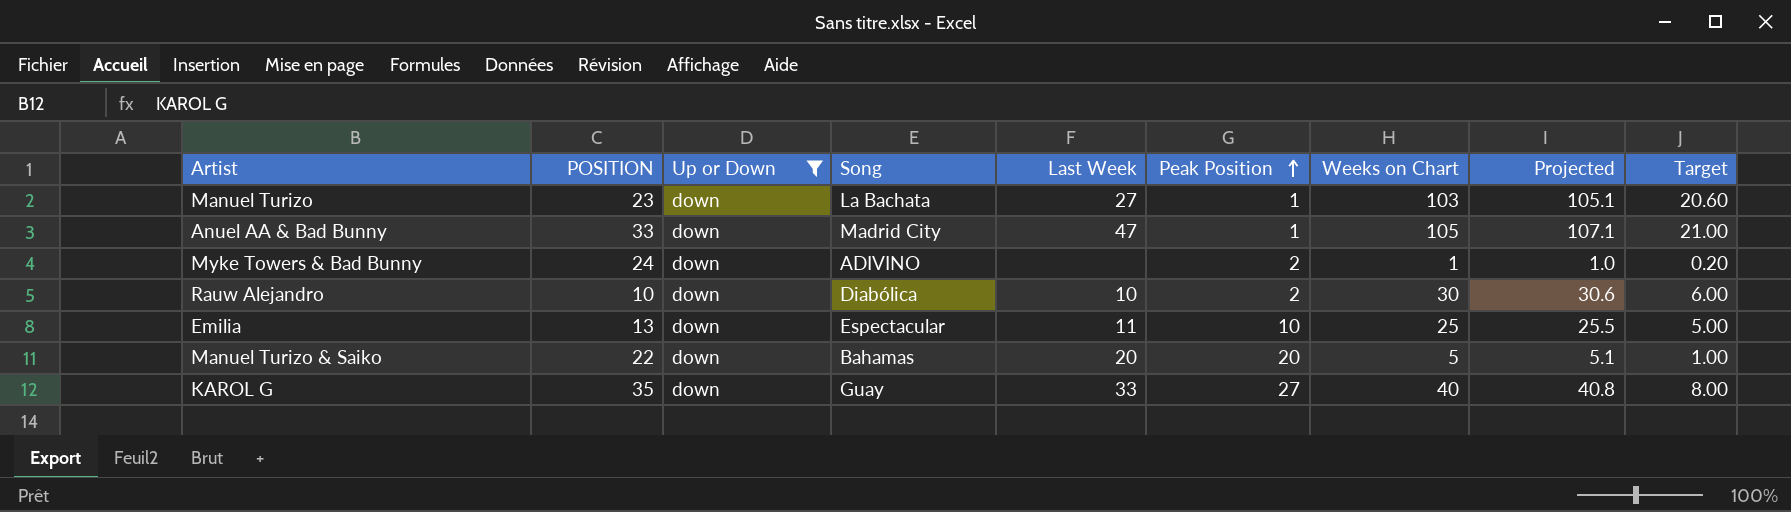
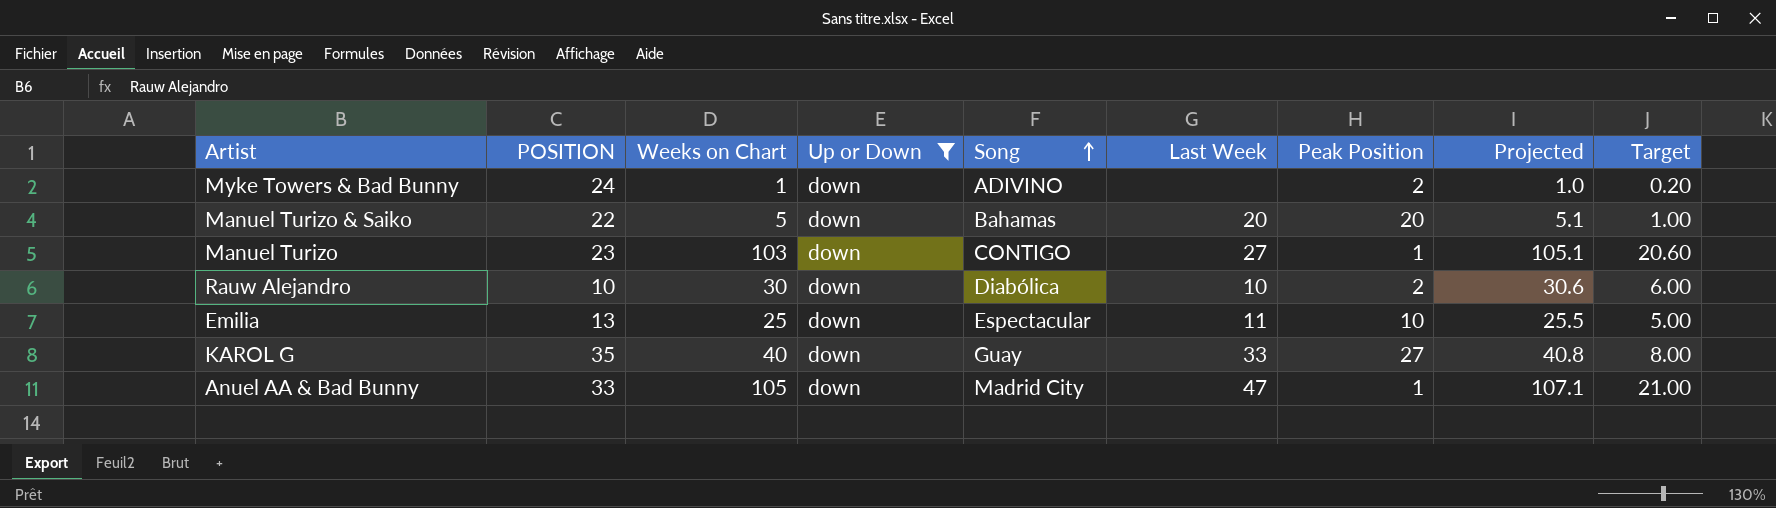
row order: Peak Position ascending -> Song ascending
column Weeks on Chart | position: 7 -> 3
Manuel Turizo | Song: La Bachata -> CONTIGO

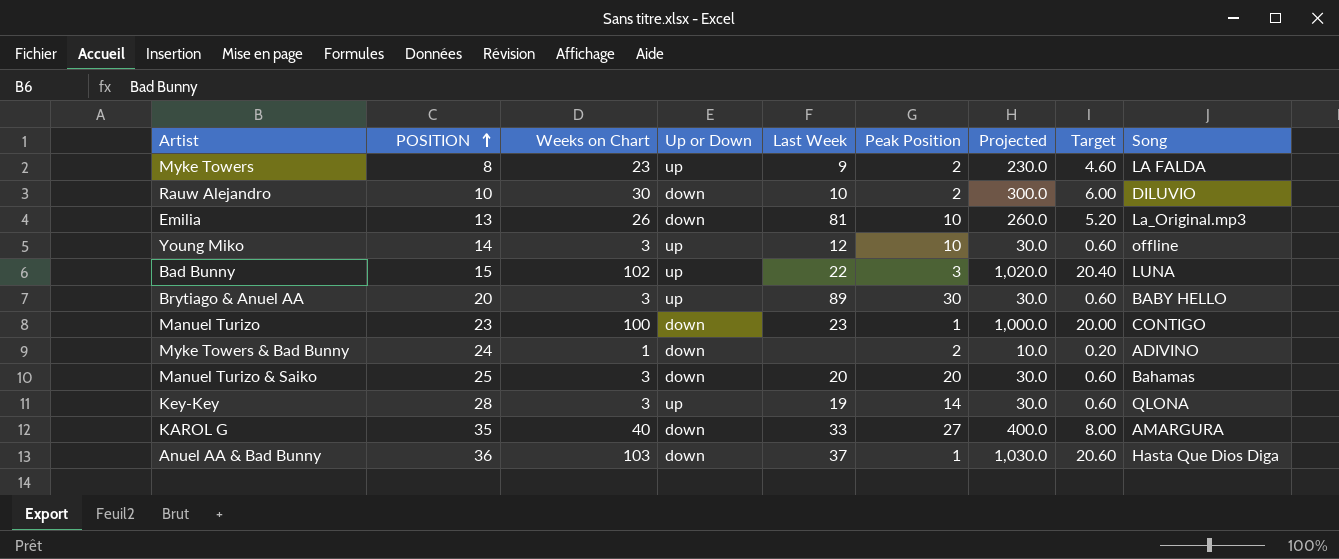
filter: Up or Down = down -> none
row order: Song ascending -> POSITION ascending
column Projected | formula: [Weeks on Chart] * 1.02 -> [Weeks on Chart] * 10
column Song | position: 5 -> 9
Rauw Alejandro | Song: Diabólica -> DILUVIO
Emilia | Weeks on Chart: 25 -> 26
Emilia | Last Week: 11 -> 81
Emilia | Target: 5.00 -> 5.20
Emilia | Song: Espectacular -> La_Original.mp3
Manuel Turizo | Weeks on Chart: 103 -> 100
Manuel Turizo | Last Week: 27 -> 23
Manuel Turizo | Target: 20.60 -> 20.00
Manuel Turizo & Saiko | POSITION: 22 -> 25
Manuel Turizo & Saiko | Weeks on Chart: 5 -> 3
Manuel Turizo & Saiko | Target: 1.00 -> 0.60
KAROL G | Song: Guay -> AMARGURA
Anuel AA & Bad Bunny | POSITION: 33 -> 36
Anuel AA & Bad Bunny | Weeks on Chart: 105 -> 103
Anuel AA & Bad Bunny | Last Week: 47 -> 37
Anuel AA & Bad Bunny | Target: 21.00 -> 20.60
Anuel AA & Bad Bunny | Song: Madrid City -> Hasta Que Dios Diga

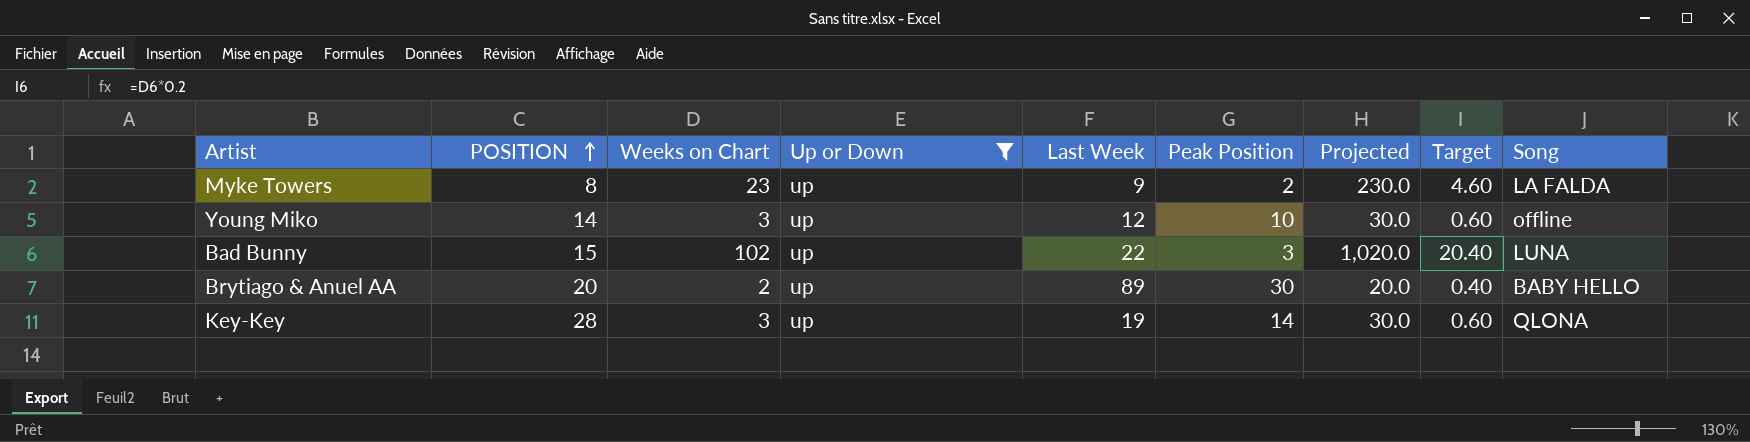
filter: none -> Up or Down = up
Brytiago & Anuel AA | Weeks on Chart: 3 -> 2
Brytiago & Anuel AA | Projected: 30.0 -> 20.0
Brytiago & Anuel AA | Target: 0.60 -> 0.40

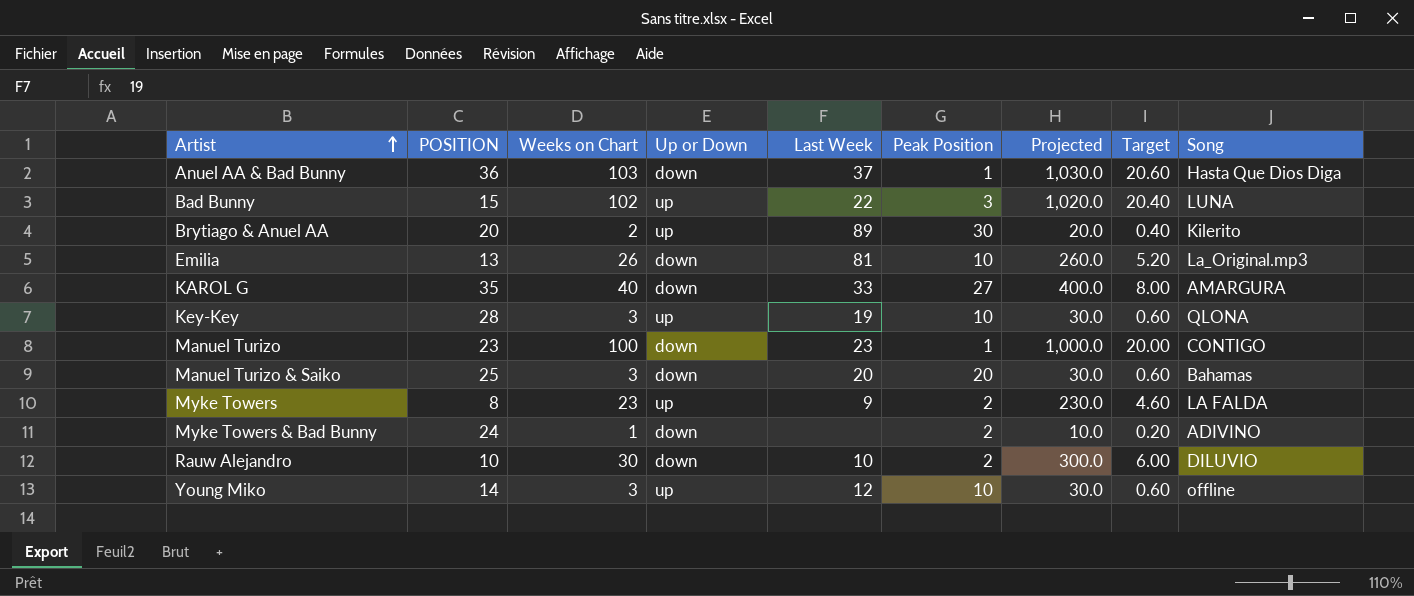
filter: Up or Down = up -> none
row order: POSITION ascending -> Artist ascending
Brytiago & Anuel AA | Song: BABY HELLO -> Kilerito
Key-Key | Peak Position: 14 -> 10

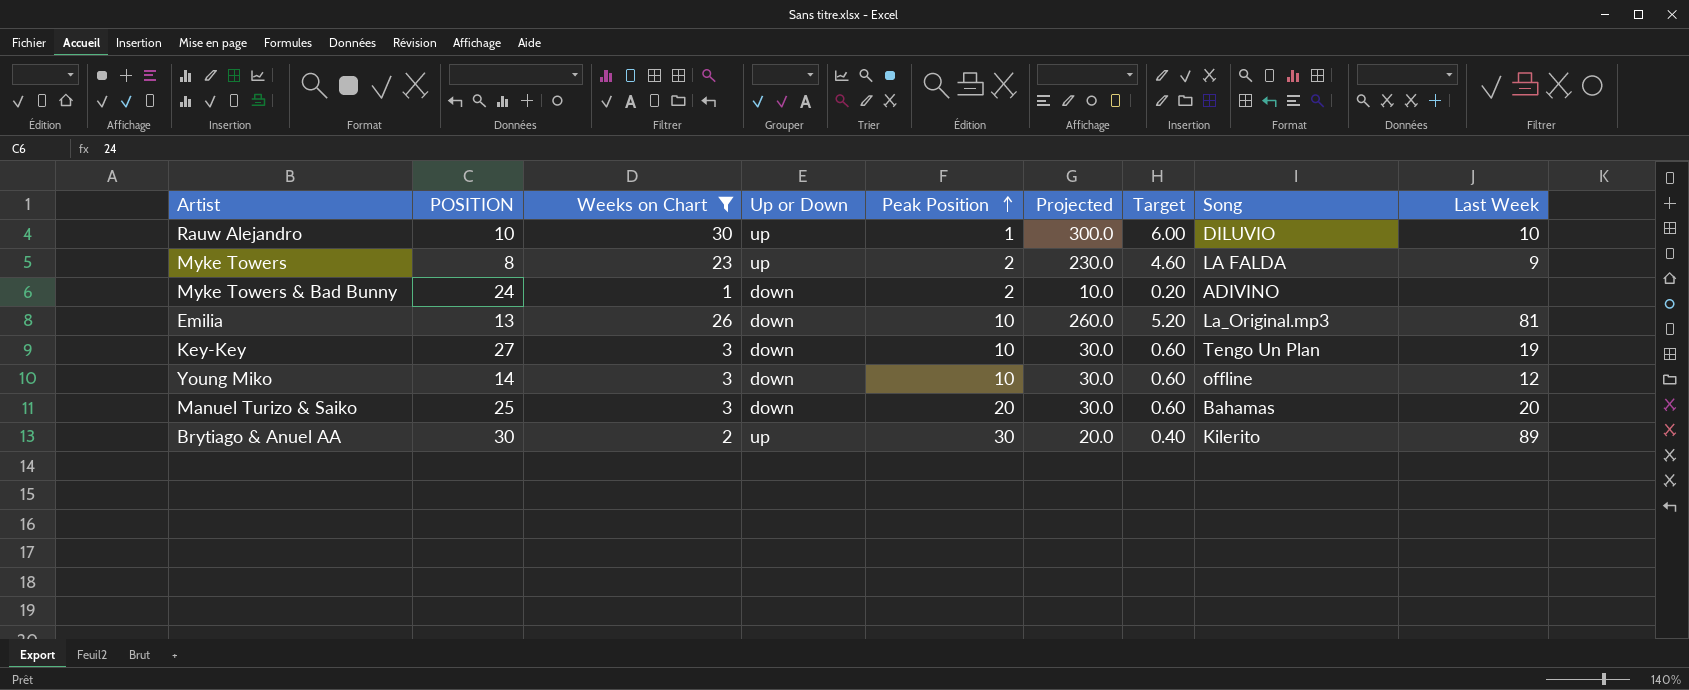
filter: none -> Weeks on Chart <= 30
row order: Artist ascending -> Peak Position ascending
column Last Week | position: 5 -> 9
Rauw Alejandro | Up or Down: down -> up
Rauw Alejandro | Peak Position: 2 -> 1
Key-Key | POSITION: 28 -> 27
Key-Key | Up or Down: up -> down
Key-Key | Song: QLONA -> Tengo Un Plan
Young Miko | Up or Down: up -> down
Brytiago & Anuel AA | POSITION: 20 -> 30

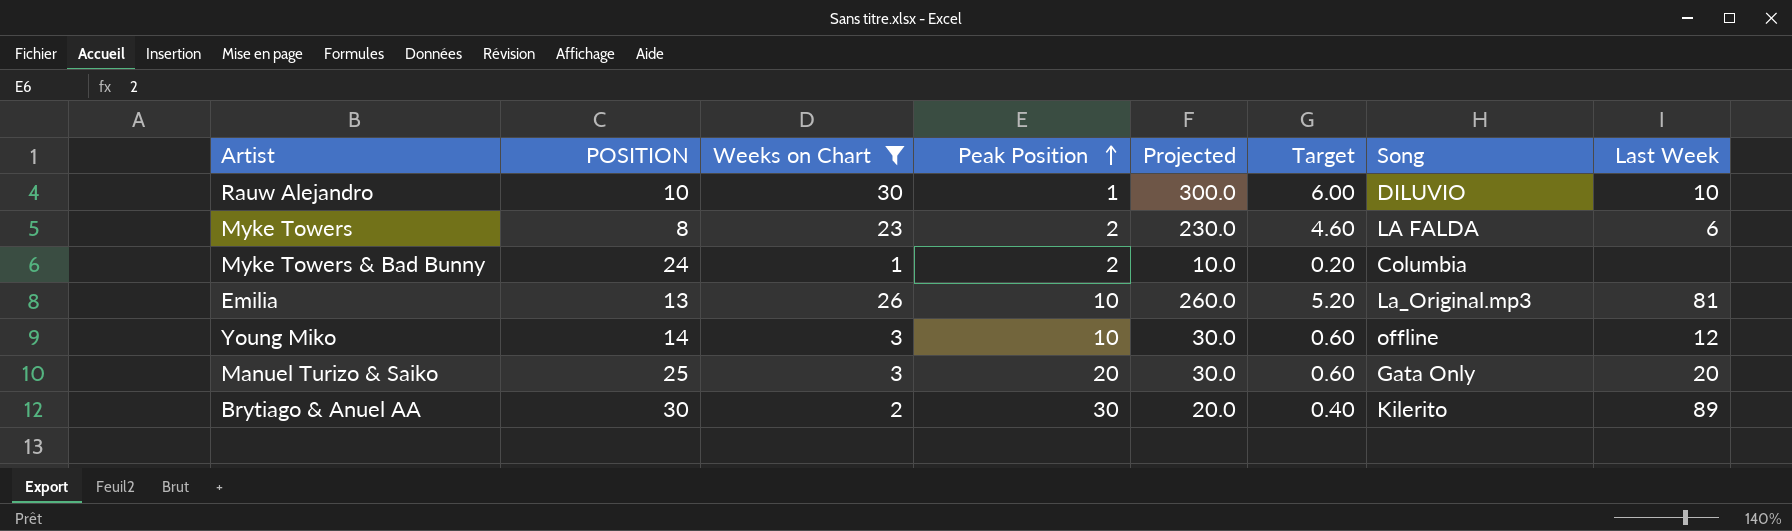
column Up or Down | position: 4 -> none
row Key-Key: 27 | 3 | down | 10 | 30.0 | 0.60 | Tengo Un Plan | 19 -> none
Myke Towers | Last Week: 9 -> 6
Myke Towers & Bad Bunny | Song: ADIVINO -> Columbia
Manuel Turizo & Saiko | Song: Bahamas -> Gata Only

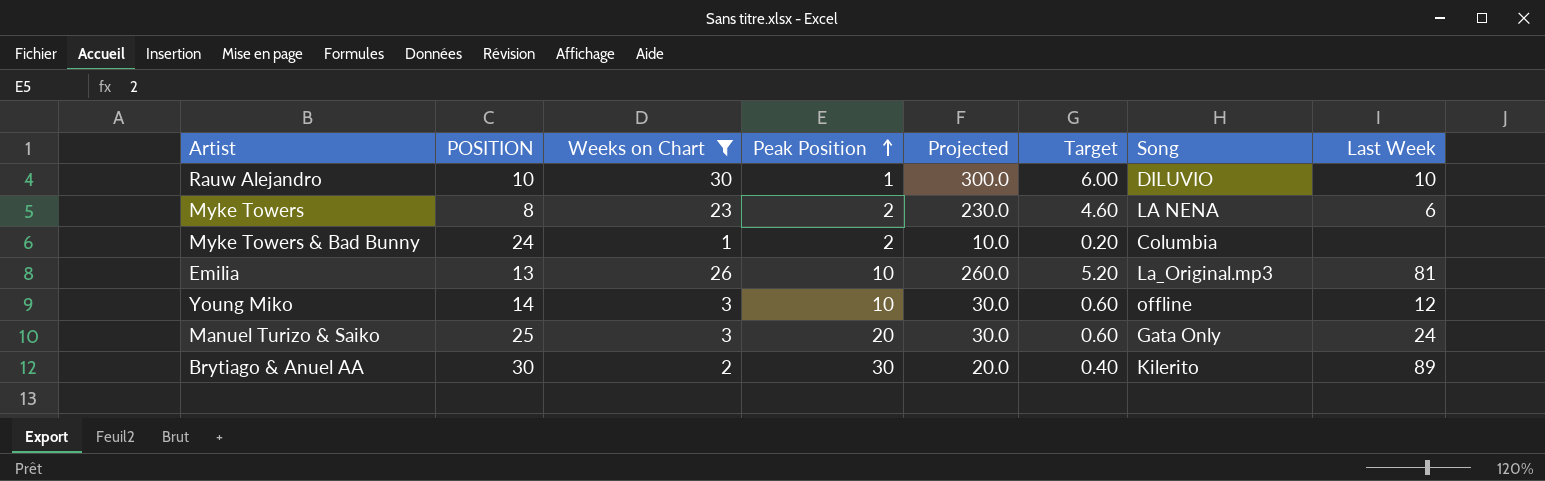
Myke Towers | Song: LA FALDA -> LA NENA
Manuel Turizo & Saiko | Last Week: 20 -> 24

